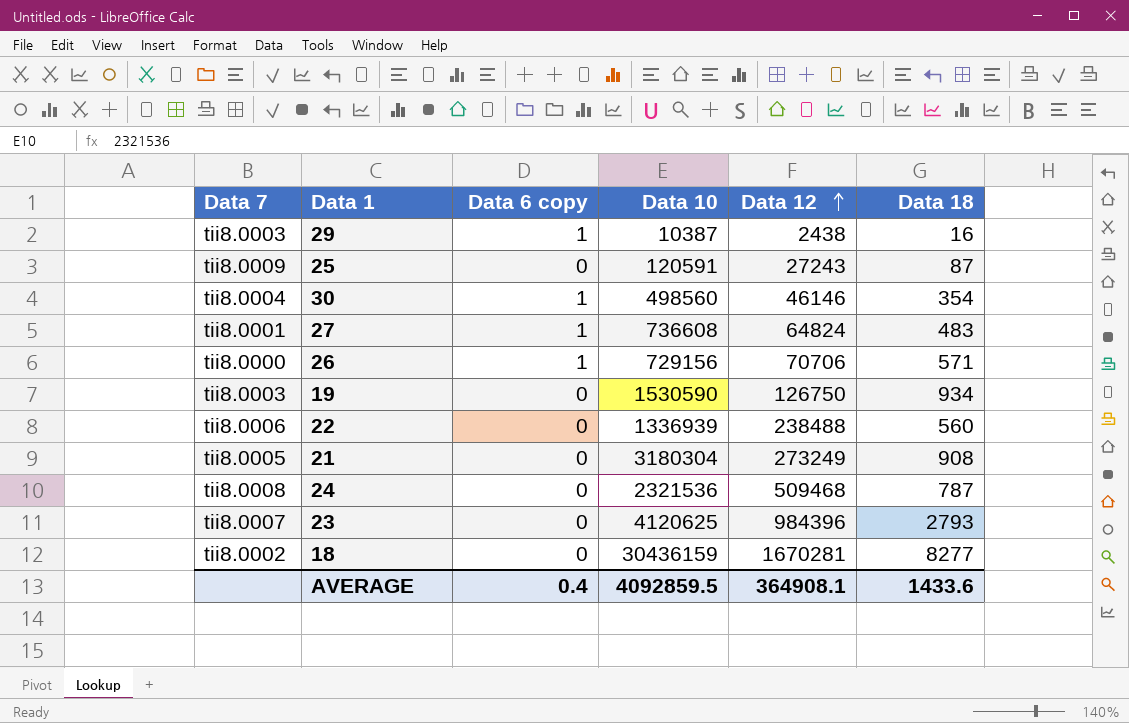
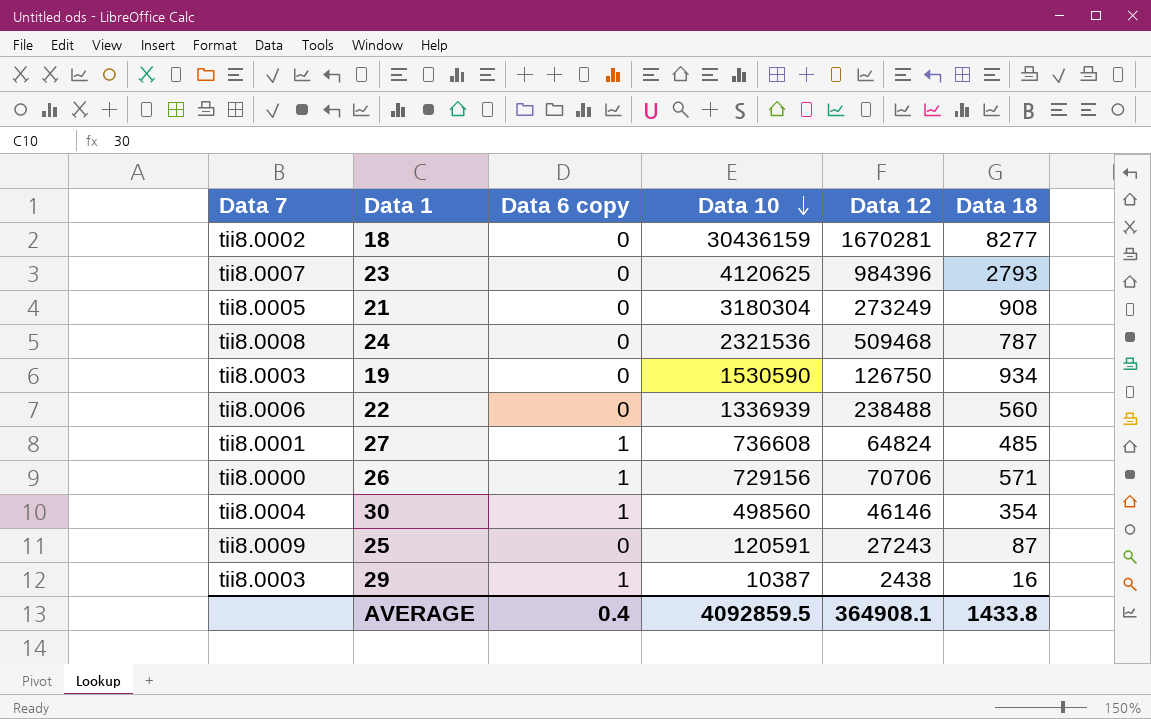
row order: Data 12 ascending -> Data 10 descending
27 | Data 18: 483 -> 485
AVERAGE | Data 18: 1433.6 -> 1433.8

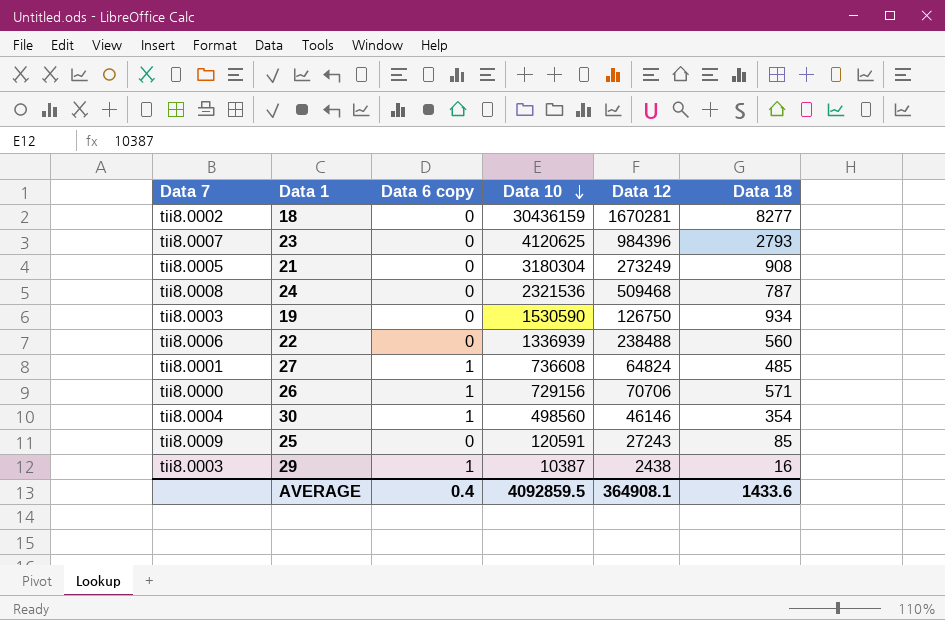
25 | Data 18: 87 -> 85
AVERAGE | Data 18: 1433.8 -> 1433.6

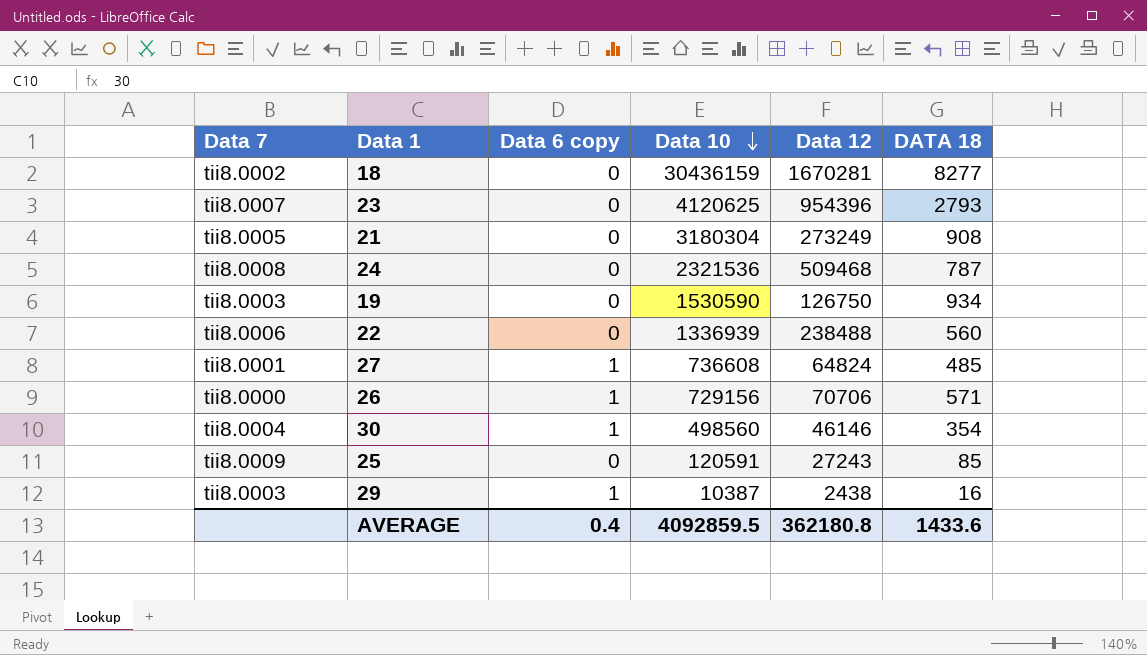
column name: Data 18 -> DATA 18
23 | Data 12: 984396 -> 954396
AVERAGE | Data 12: 364908.1 -> 362180.8

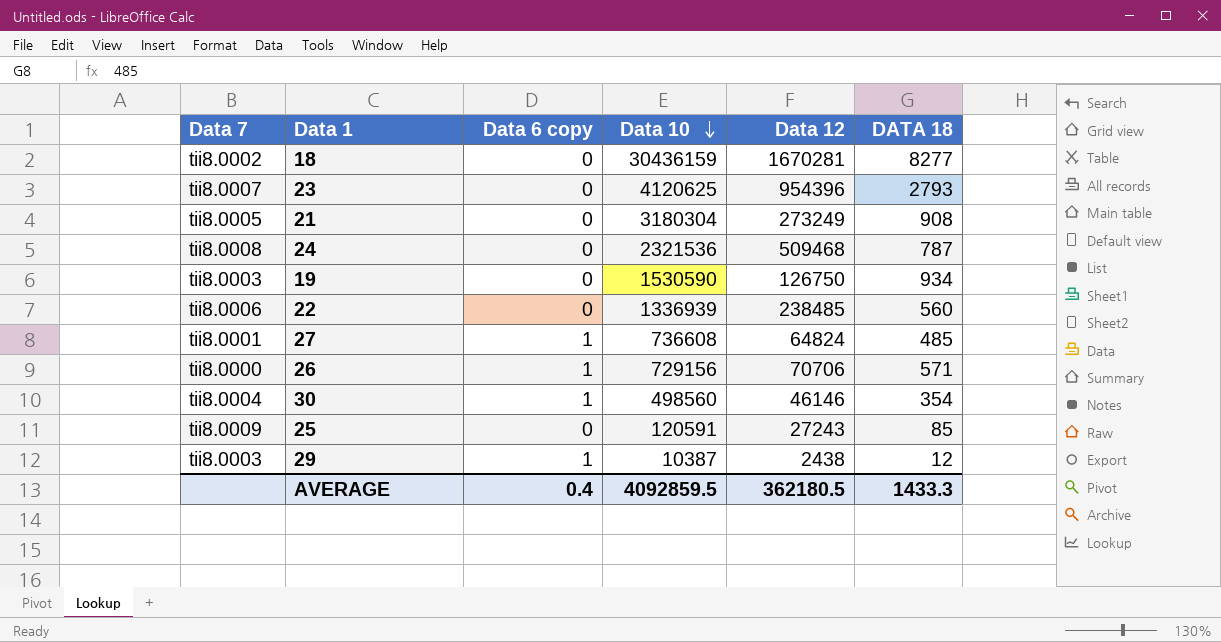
22 | Data 12: 238488 -> 238485
29 | DATA 18: 16 -> 12
AVERAGE | Data 12: 362180.8 -> 362180.5
AVERAGE | DATA 18: 1433.6 -> 1433.3

